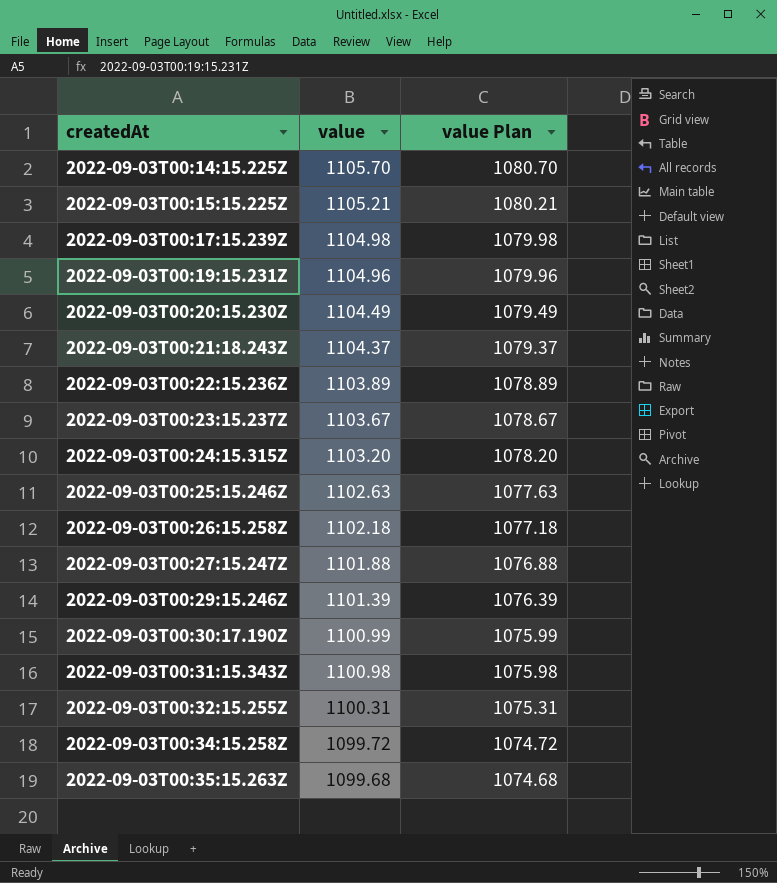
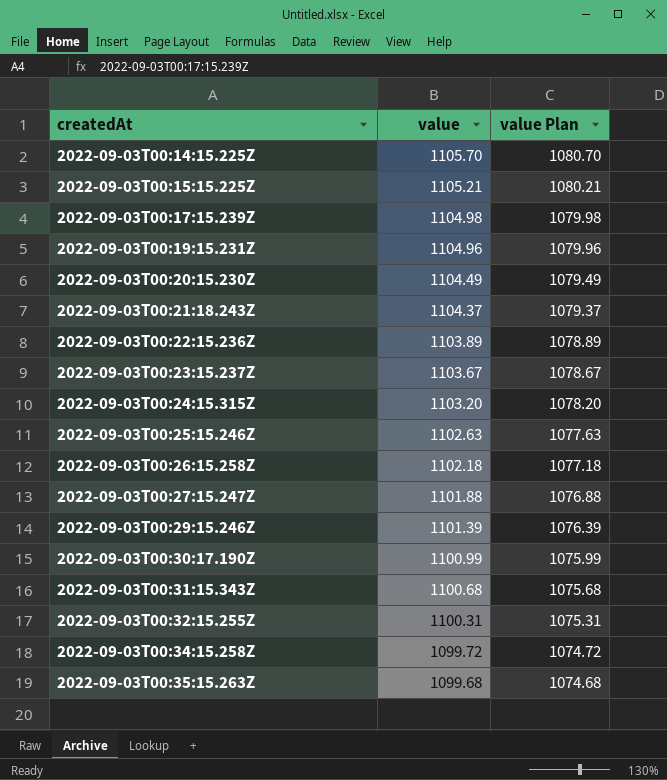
2022-09-03T00:31:15.343Z | value: 1100.98 -> 1100.68
2022-09-03T00:31:15.343Z | value Plan: 1075.98 -> 1075.68

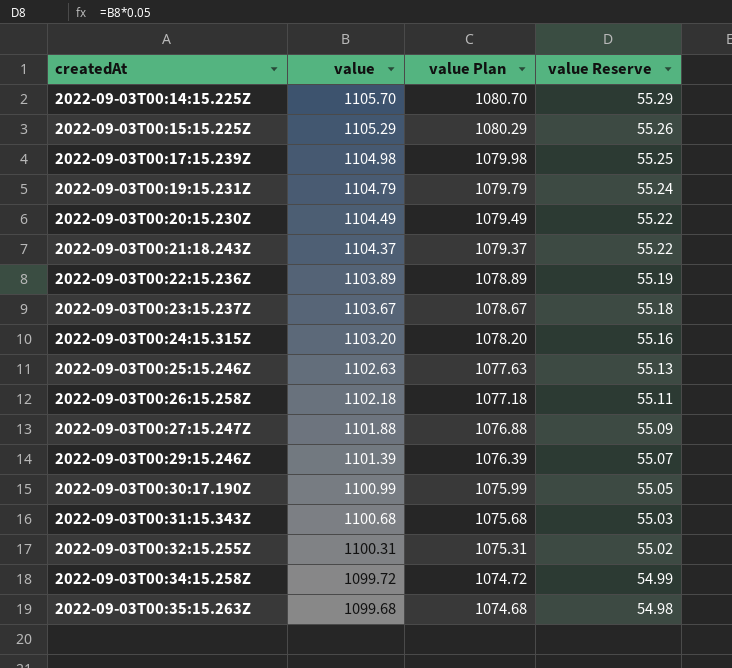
column value Reserve | formula: none -> [value] * 0.05
2022-09-03T00:15:15.225Z | value: 1105.21 -> 1105.29
2022-09-03T00:15:15.225Z | value Plan: 1080.21 -> 1080.29
2022-09-03T00:19:15.231Z | value: 1104.96 -> 1104.79
2022-09-03T00:19:15.231Z | value Plan: 1079.96 -> 1079.79

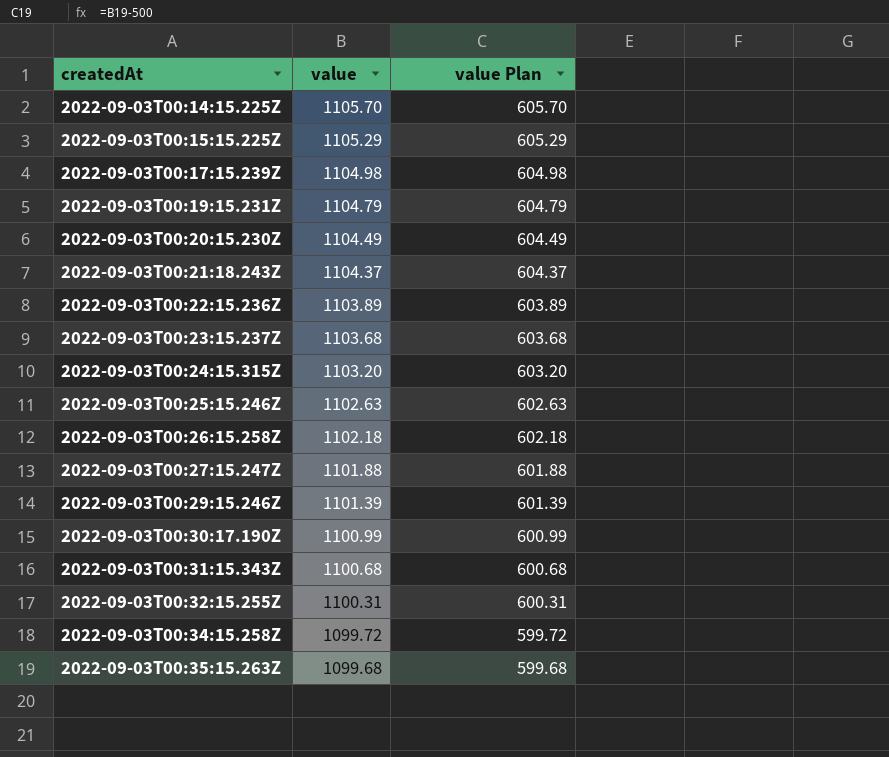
column value Reserve | formula: [value] * 0.05 -> none
column value Plan | formula: [value] - 25 -> [value] - 500
2022-09-03T00:23:15.237Z | value: 1103.67 -> 1103.68

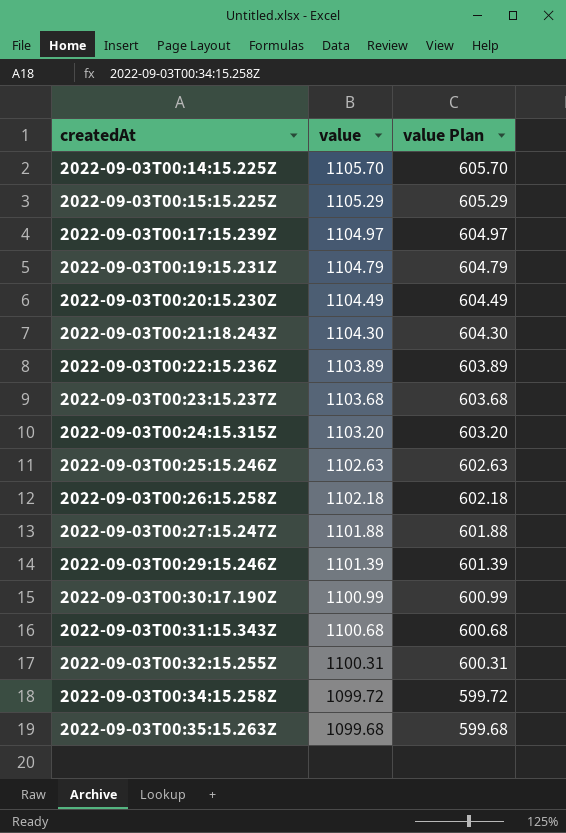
2022-09-03T00:17:15.239Z | value: 1104.98 -> 1104.97
2022-09-03T00:17:15.239Z | value Plan: 604.98 -> 604.97
2022-09-03T00:21:18.243Z | value: 1104.37 -> 1104.30
2022-09-03T00:21:18.243Z | value Plan: 604.37 -> 604.30

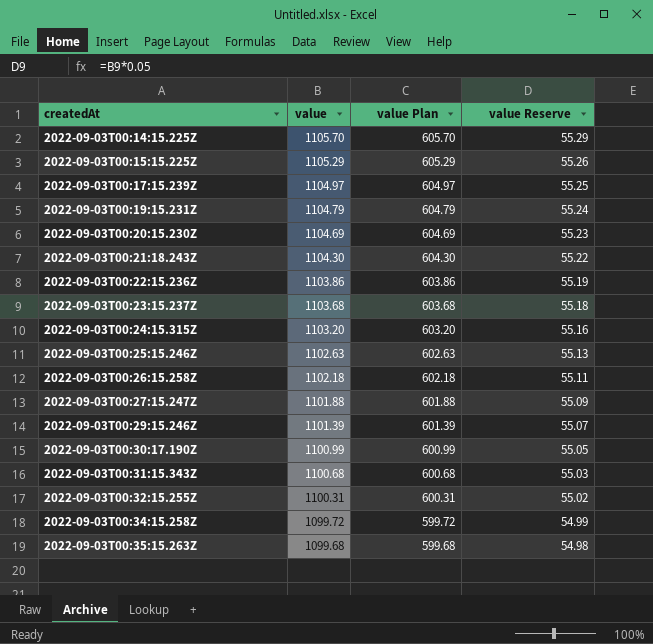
column value Reserve | formula: none -> [value] * 0.05
2022-09-03T00:20:15.230Z | value: 1104.49 -> 1104.69
2022-09-03T00:20:15.230Z | value Plan: 604.49 -> 604.69
2022-09-03T00:22:15.236Z | value: 1103.89 -> 1103.86
2022-09-03T00:22:15.236Z | value Plan: 603.89 -> 603.86

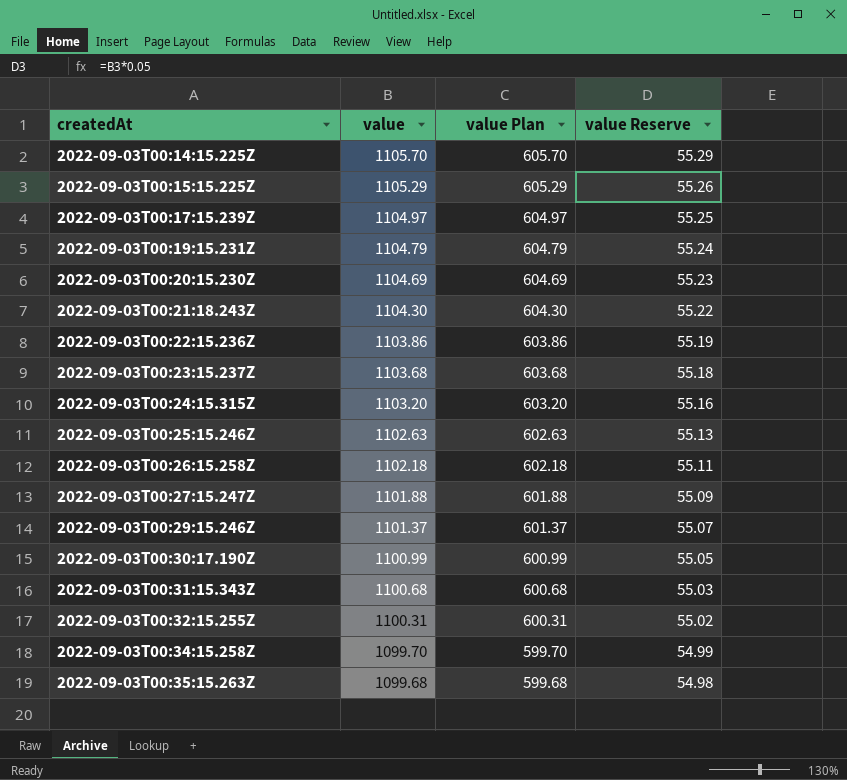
2022-09-03T00:29:15.246Z | value: 1101.39 -> 1101.37
2022-09-03T00:29:15.246Z | value Plan: 601.39 -> 601.37
2022-09-03T00:34:15.258Z | value: 1099.72 -> 1099.70
2022-09-03T00:34:15.258Z | value Plan: 599.72 -> 599.70

